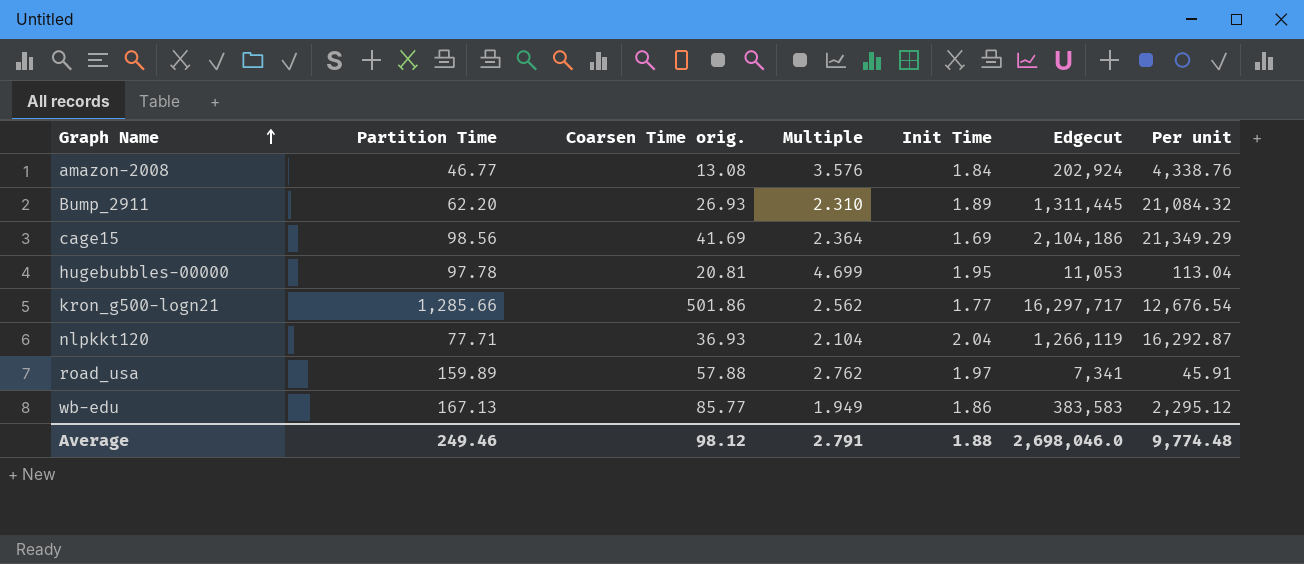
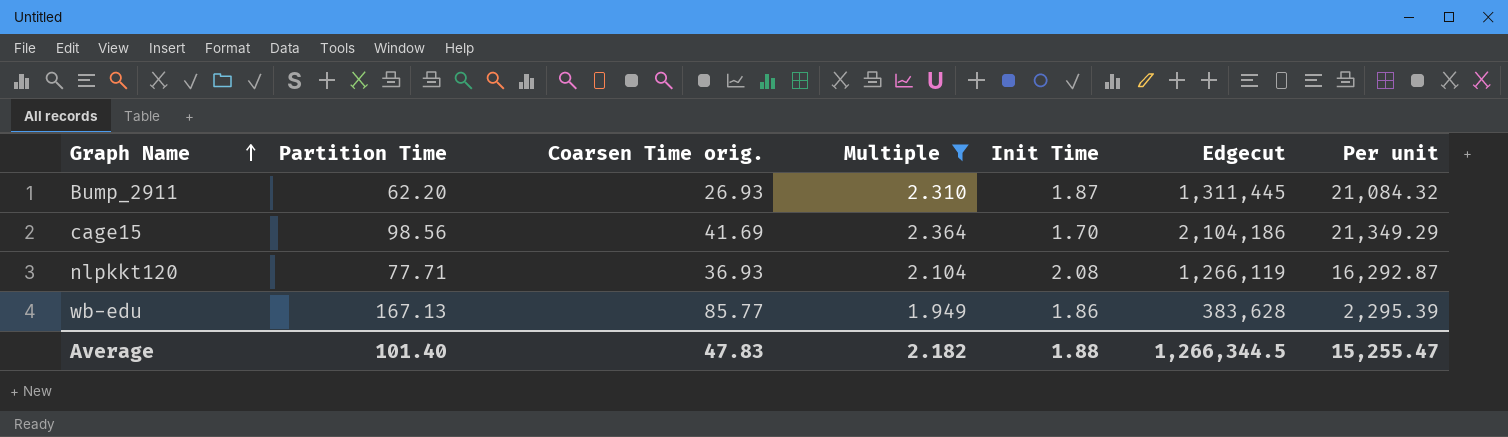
filter: none -> Multiple <= 2.364
Bump_2911 | Init Time: 1.89 -> 1.87
cage15 | Init Time: 1.69 -> 1.70
nlpkkt120 | Init Time: 2.04 -> 2.08
wb-edu | Edgecut: 383,583 -> 383,628
wb-edu | Per unit: 2,295.12 -> 2,295.39
Average | Partition Time: 249.46 -> 101.40
Average | Coarsen Time orig.: 98.12 -> 47.83
Average | Multiple: 2.791 -> 2.182
Average | Edgecut: 2,698,046.0 -> 1,266,344.5
Average | Per unit: 9,774.48 -> 15,255.47

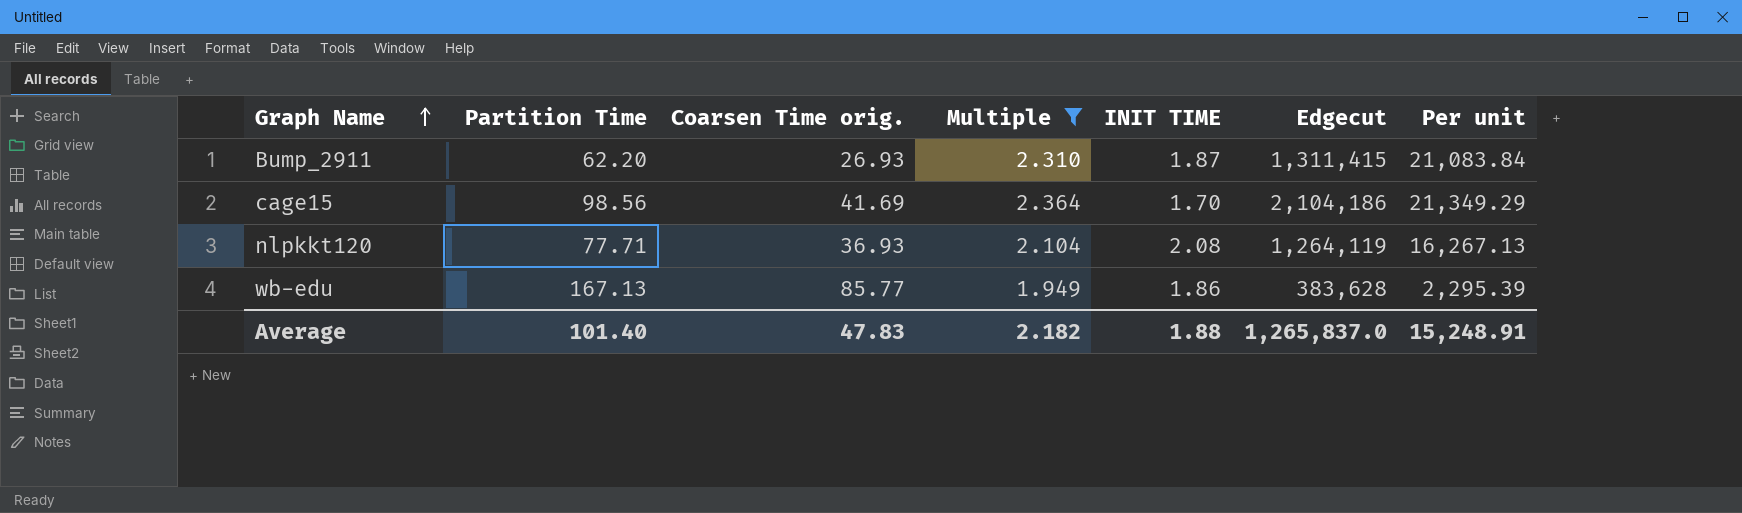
column name: Init Time -> INIT TIME
Bump_2911 | Edgecut: 1,311,445 -> 1,311,415
Bump_2911 | Per unit: 21,084.32 -> 21,083.84
nlpkkt120 | Edgecut: 1,266,119 -> 1,264,119
nlpkkt120 | Per unit: 16,292.87 -> 16,267.13
Average | Edgecut: 1,266,344.5 -> 1,265,837.0
Average | Per unit: 15,255.47 -> 15,248.91

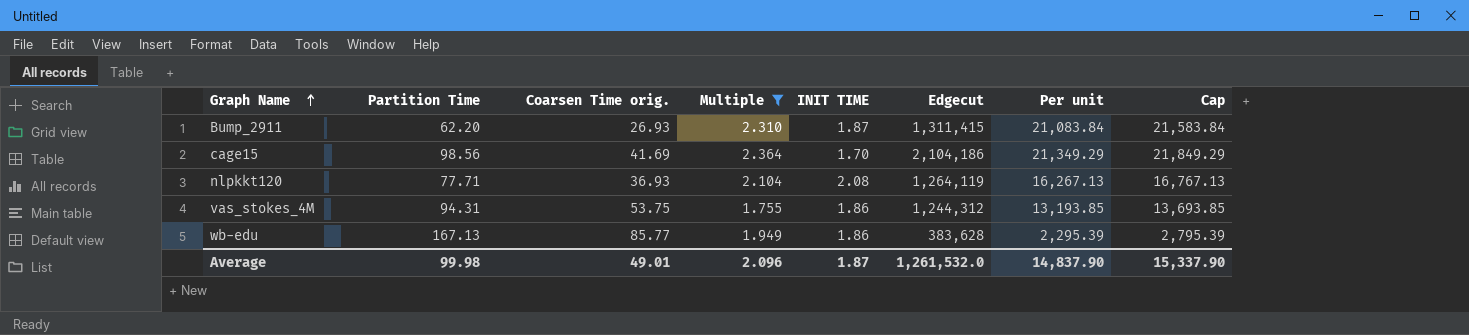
column Cap | formula: none -> [Per unit] + 500
row vas_stokes_4M: none -> 94.31 | 53.75 | 1.755 | 1.86 | 1,244,312 | 13,193.85 | 13,693.85
Average | Partition Time: 101.40 -> 99.98
Average | Coarsen Time orig.: 47.83 -> 49.01
Average | Multiple: 2.182 -> 2.096
Average | INIT TIME: 1.88 -> 1.87
Average | Edgecut: 1,265,837.0 -> 1,261,532.0
Average | Per unit: 15,248.91 -> 14,837.90

